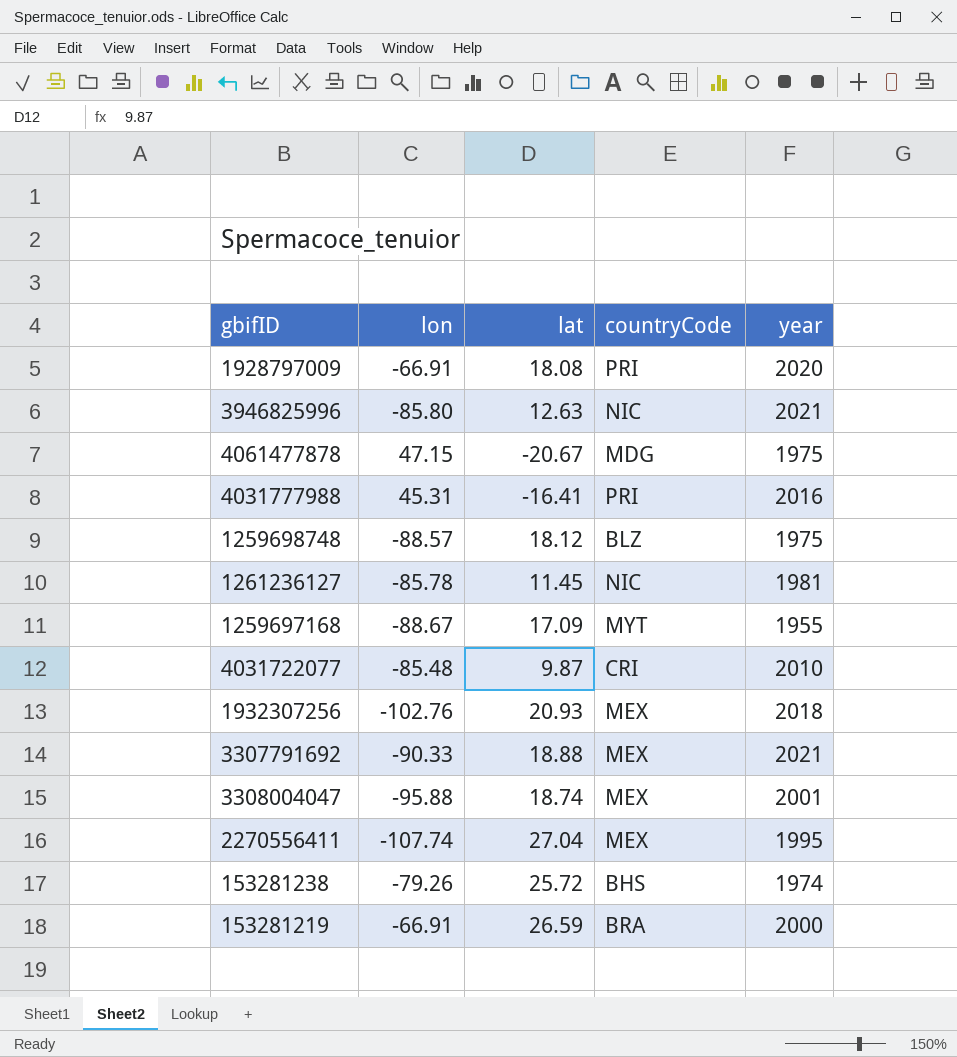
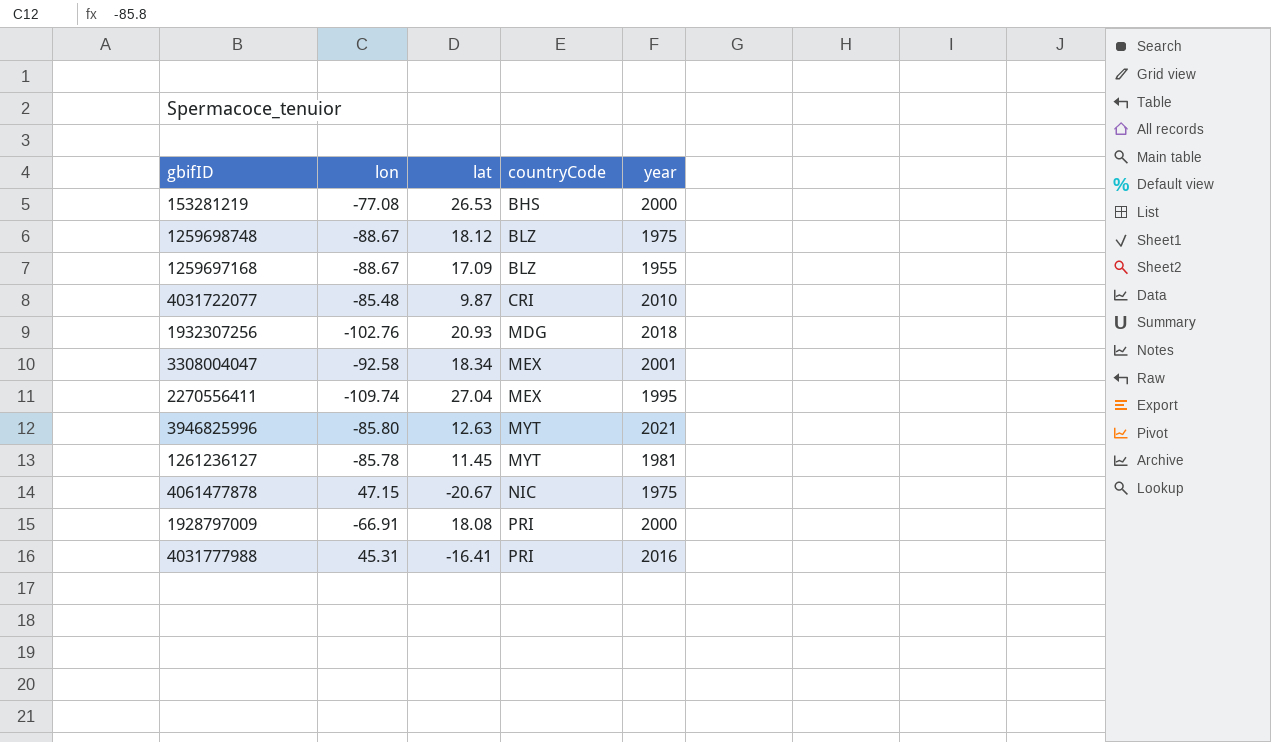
row order: none -> countryCode ascending
row 3307791692: -90.33 | 18.88 | MEX | 2021 -> none
row 153281238: -79.26 | 25.72 | BHS | 1974 -> none
153281219 | lon: -66.91 -> -77.08
153281219 | lat: 26.59 -> 26.53
153281219 | countryCode: BRA -> BHS
1259698748 | lon: -88.57 -> -88.67
1259697168 | countryCode: MYT -> BLZ
1932307256 | countryCode: MEX -> MDG
3308004047 | lon: -95.88 -> -92.58
3308004047 | lat: 18.74 -> 18.34
2270556411 | lon: -107.74 -> -109.74
3946825996 | countryCode: NIC -> MYT
1261236127 | countryCode: NIC -> MYT
4061477878 | countryCode: MDG -> NIC
1928797009 | year: 2020 -> 2000

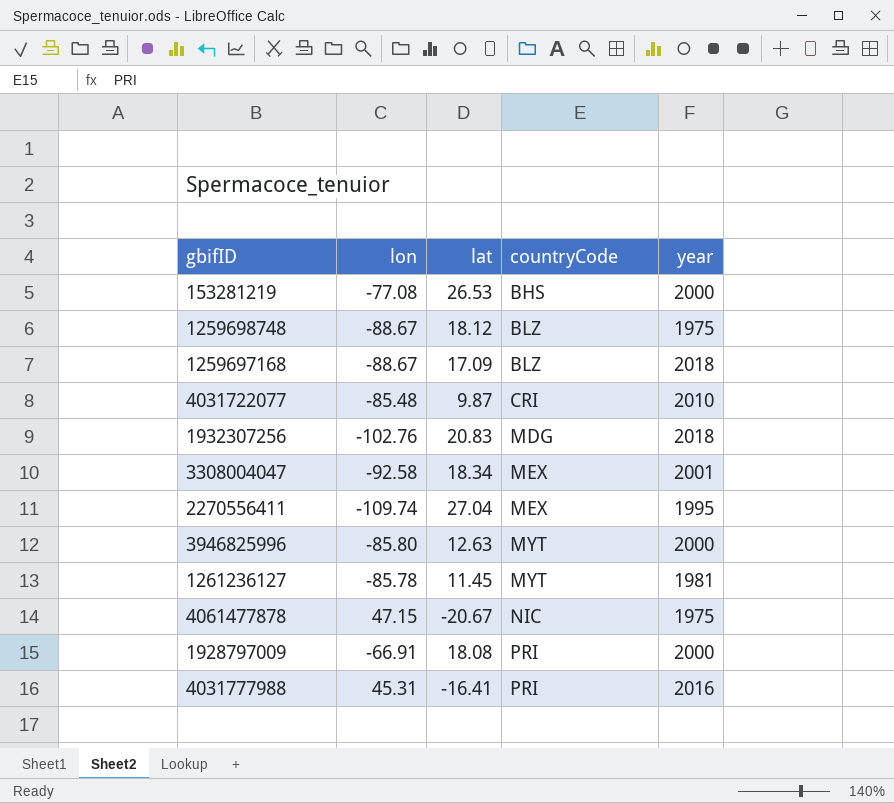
1259697168 | year: 1955 -> 2018
1932307256 | lat: 20.93 -> 20.83
3946825996 | year: 2021 -> 2000

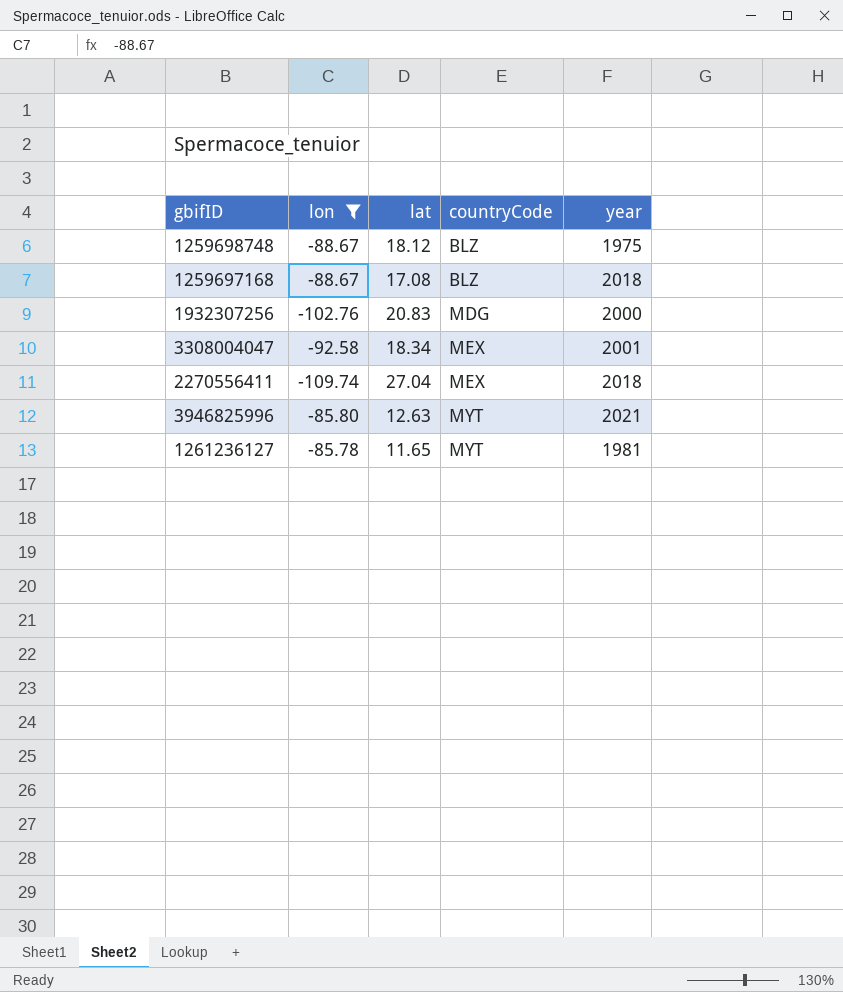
filter: none -> lon <= -85.78
1259697168 | lat: 17.09 -> 17.08
1932307256 | year: 2018 -> 2000
2270556411 | year: 1995 -> 2018
3946825996 | year: 2000 -> 2021
1261236127 | lat: 11.45 -> 11.65

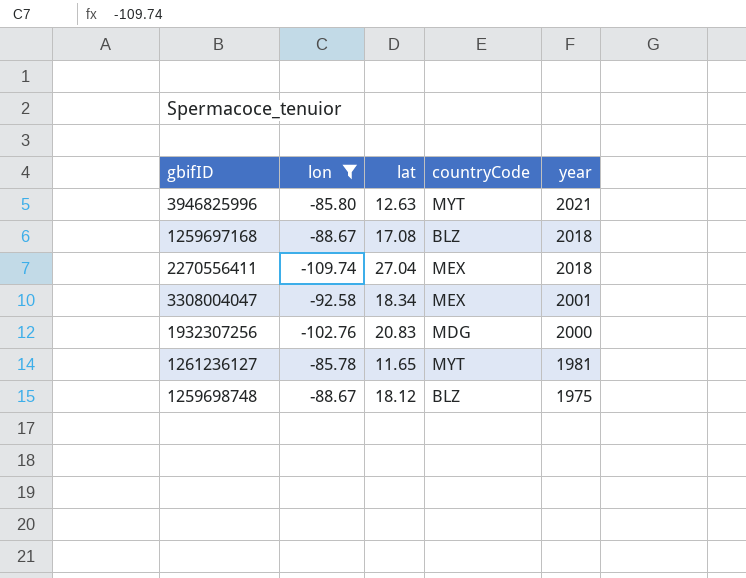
row order: countryCode ascending -> year descending

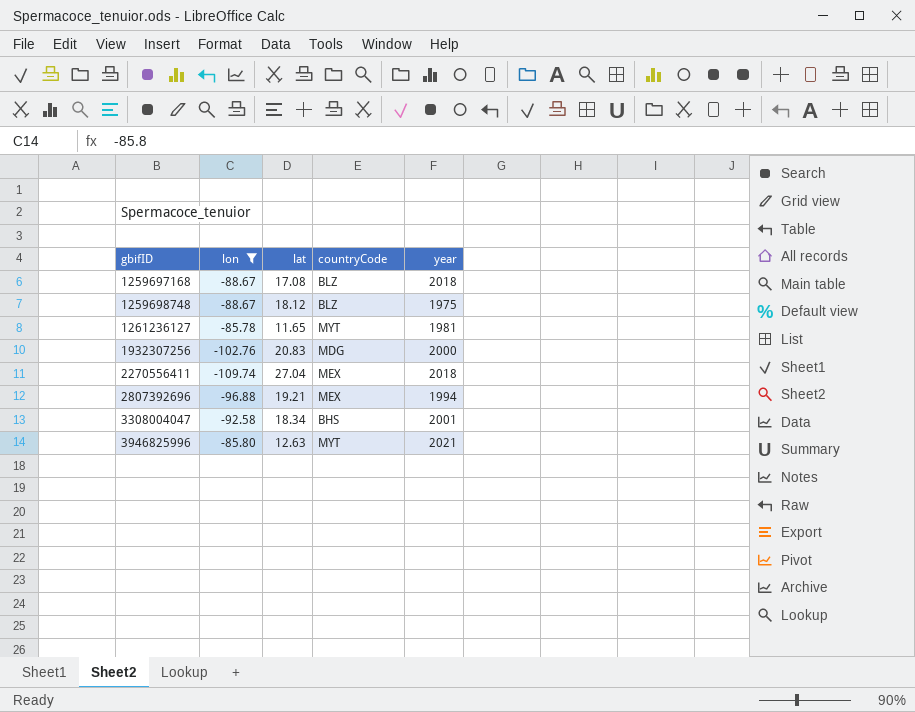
row order: year descending -> gbifID ascending
row 2807392696: none -> -96.88 | 19.21 | MEX | 1994
3308004047 | countryCode: MEX -> BHS

